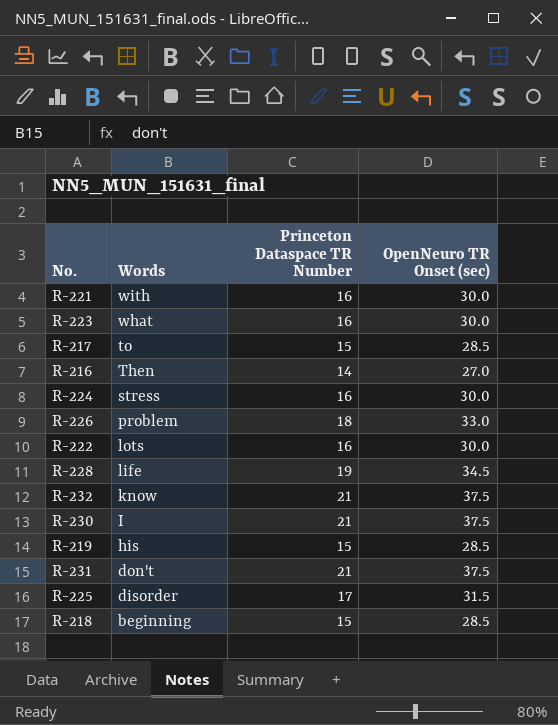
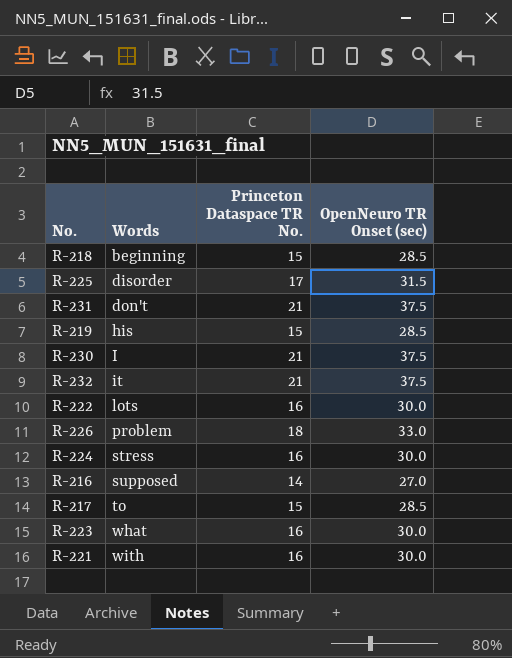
row order: Words descending -> Words ascending
column name: Princeton Dataspace TR Number -> Princeton Dataspace TR No.
row R-228: life | 19 | 34.5 -> none
R-232 | Words: know -> it
R-216 | Words: Then -> supposed

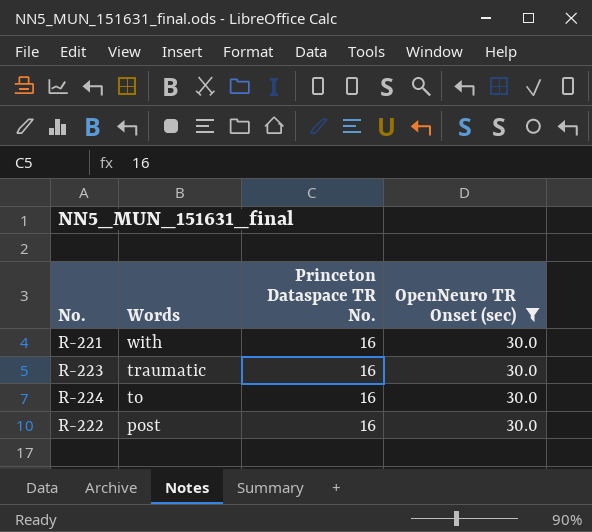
filter: none -> OpenNeuro TR Onset (sec) = 30.0
row order: Words ascending -> Words descending
R-223 | Words: what -> traumatic
R-224 | Words: stress -> to
R-222 | Words: lots -> post

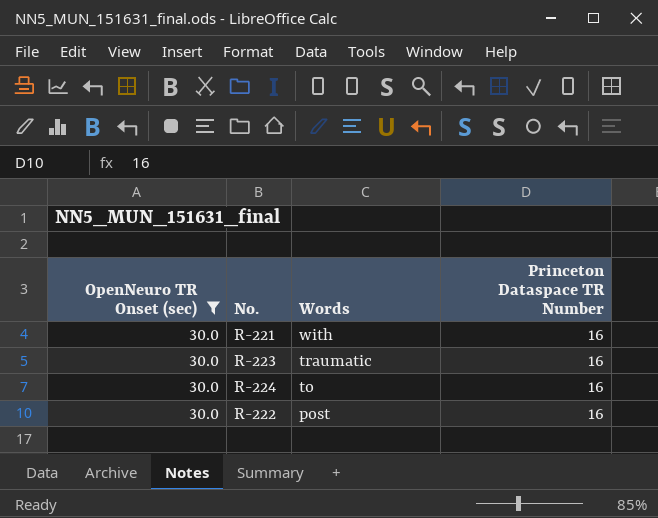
column OpenNeuro TR Onset (sec) | position: 4 -> 1
column name: Princeton Dataspace TR No. -> Princeton Dataspace TR Number

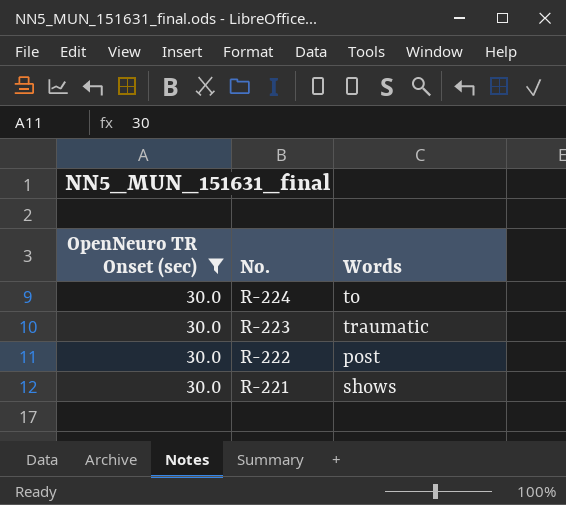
row order: Words descending -> No. descending
column Princeton Dataspace TR Number | position: 4 -> none
R-221 | Words: with -> shows

